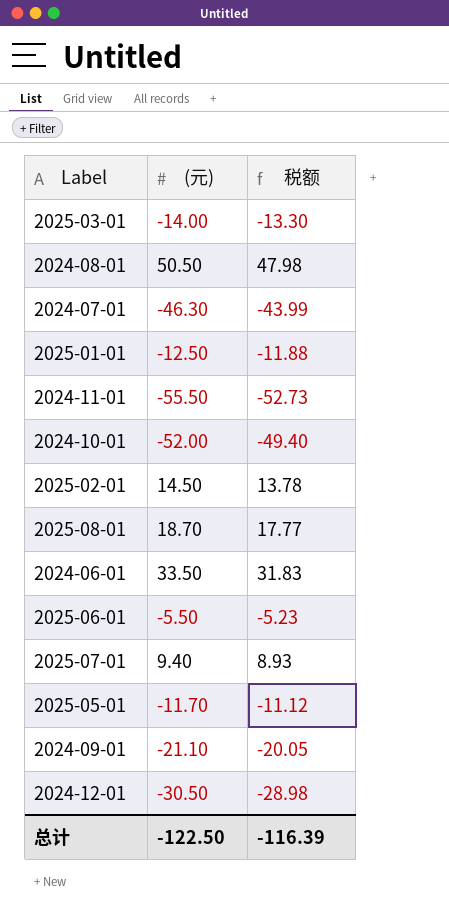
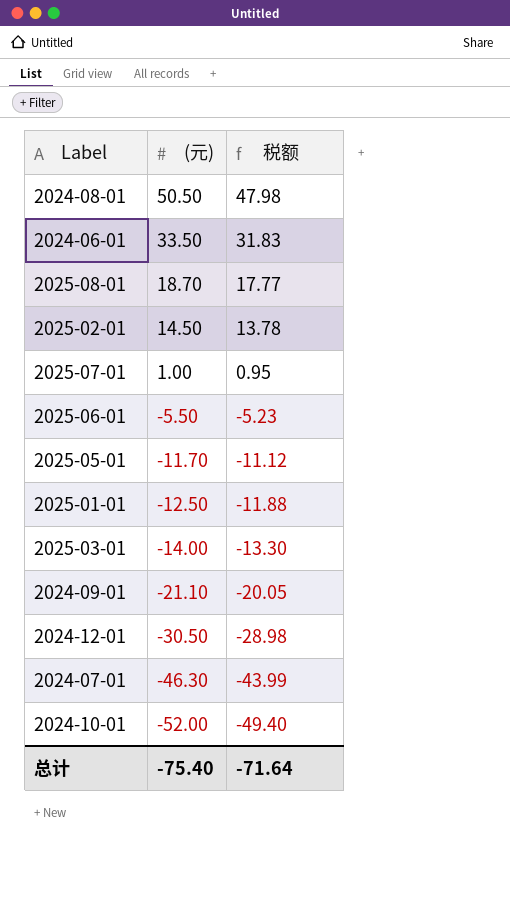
row order: none -> (元) descending
row 2024-11-01: -55.50 | -52.73 -> none
2025-07-01 | (元): 9.40 -> 1.00
2025-07-01 | 税额: 8.93 -> 0.95
总计 | (元): -122.50 -> -75.40
总计 | 税额: -116.39 -> -71.64

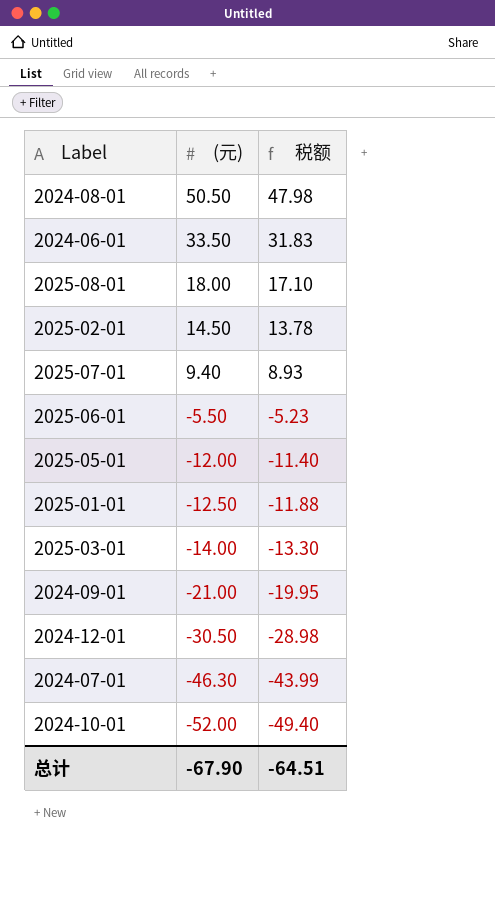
2025-08-01 | (元): 18.70 -> 18.00
2025-08-01 | 税额: 17.77 -> 17.10
2025-07-01 | (元): 1.00 -> 9.40
2025-07-01 | 税额: 0.95 -> 8.93
2025-05-01 | (元): -11.70 -> -12.00
2025-05-01 | 税额: -11.12 -> -11.40
2024-09-01 | (元): -21.10 -> -21.00
2024-09-01 | 税额: -20.05 -> -19.95
总计 | (元): -75.40 -> -67.90
总计 | 税额: -71.64 -> -64.51

